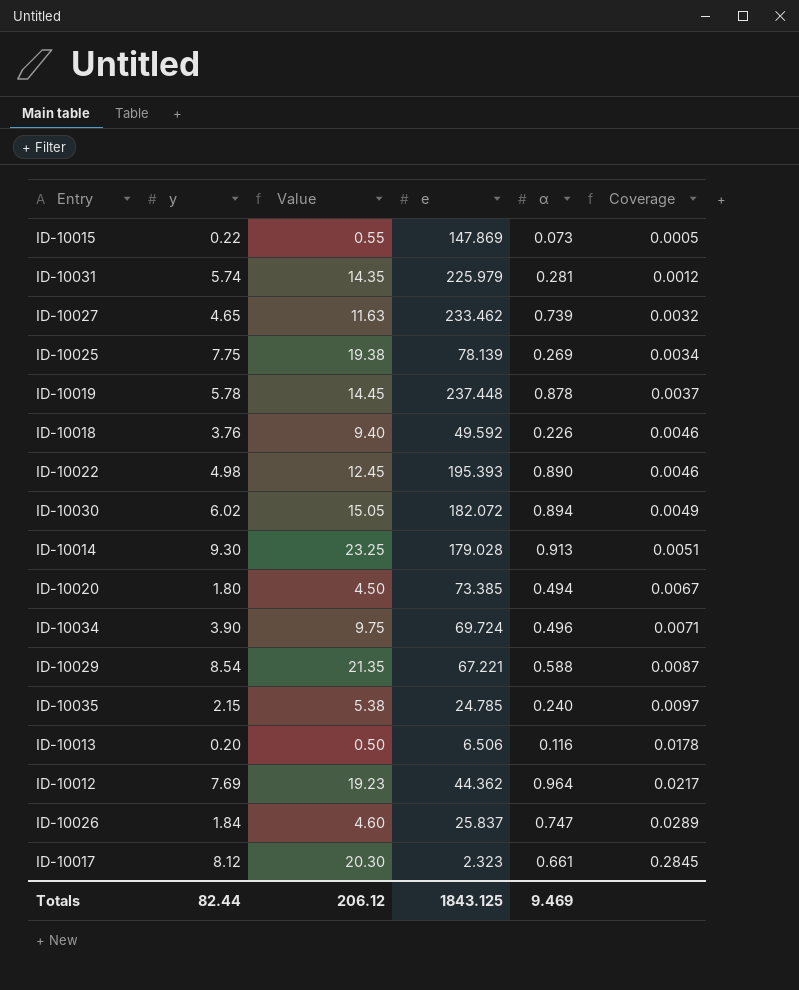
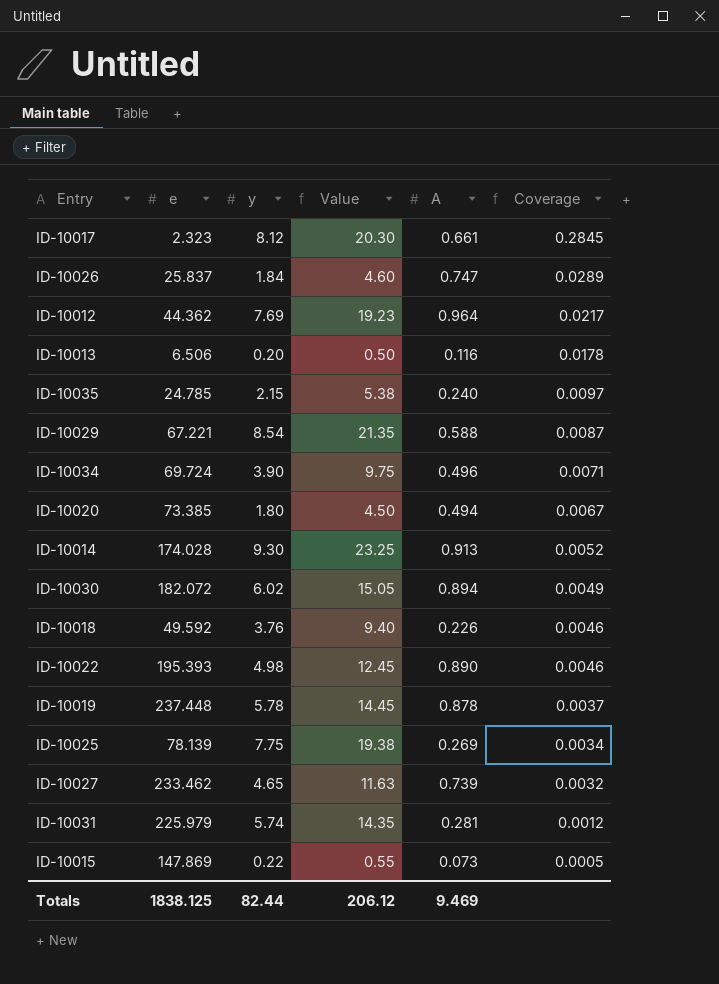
row order: Coverage ascending -> Coverage descending
column e | position: 4 -> 2
column name: α -> Α
ID-10014 | e: 179.028 -> 174.028
ID-10014 | Coverage: 0.0051 -> 0.0052
Totals | e: 1843.125 -> 1838.125

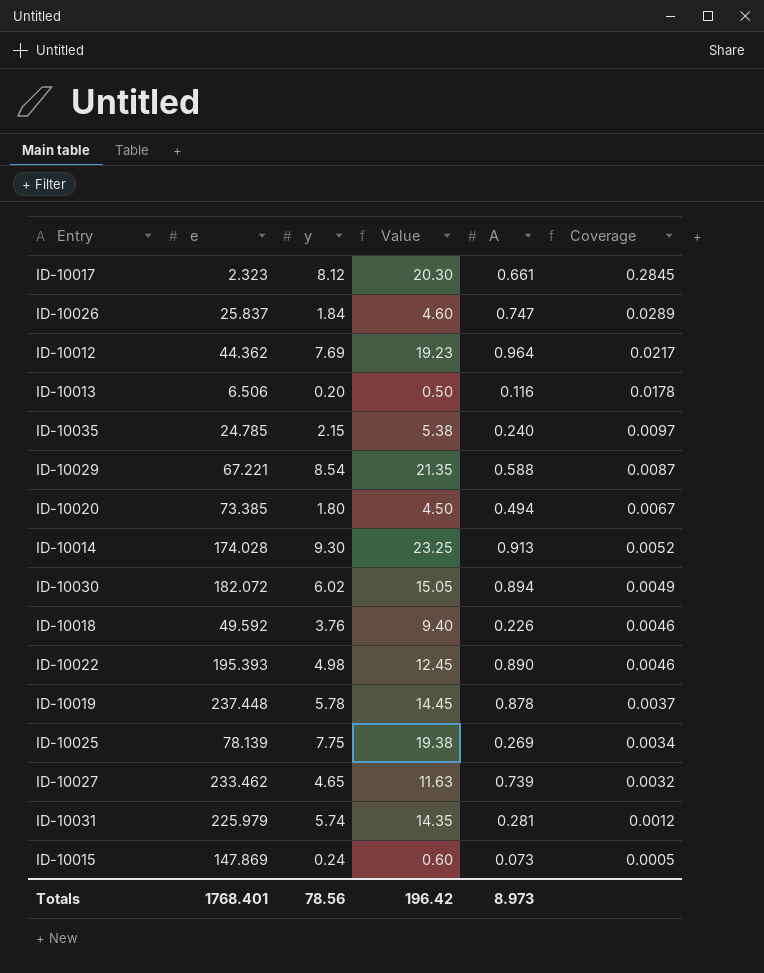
row ID-10034: 69.724 | 3.90 | 9.75 | 0.496 | 0.0071 -> none
ID-10015 | y: 0.22 -> 0.24
ID-10015 | Value: 0.55 -> 0.60
Totals | e: 1838.125 -> 1768.401
Totals | y: 82.44 -> 78.56
Totals | Value: 206.12 -> 196.42
Totals | Α: 9.469 -> 8.973

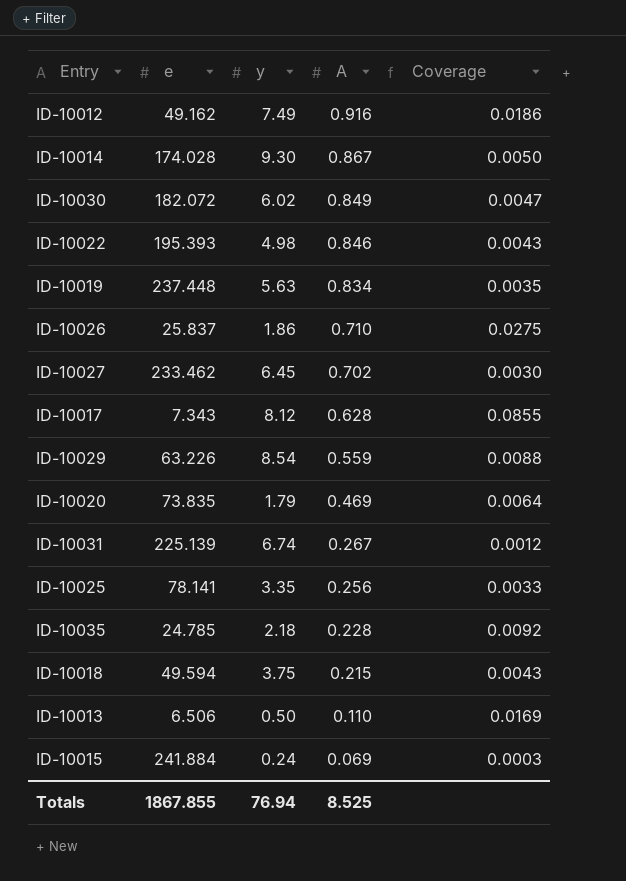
row order: Coverage descending -> Α descending
column Value | formula: [y] * 2.5 -> none
ID-10012 | e: 44.362 -> 49.162
ID-10012 | y: 7.69 -> 7.49
ID-10012 | Α: 0.964 -> 0.916
ID-10012 | Coverage: 0.0217 -> 0.0186
ID-10014 | Α: 0.913 -> 0.867
ID-10014 | Coverage: 0.0052 -> 0.0050
ID-10030 | Α: 0.894 -> 0.849
ID-10030 | Coverage: 0.0049 -> 0.0047
ID-10022 | Α: 0.890 -> 0.846
ID-10022 | Coverage: 0.0046 -> 0.0043
ID-10019 | y: 5.78 -> 5.63
ID-10019 | Α: 0.878 -> 0.834
ID-10019 | Coverage: 0.0037 -> 0.0035
ID-10026 | y: 1.84 -> 1.86
ID-10026 | Α: 0.747 -> 0.710
ID-10026 | Coverage: 0.0289 -> 0.0275
ID-10027 | y: 4.65 -> 6.45
ID-10027 | Α: 0.739 -> 0.702
ID-10027 | Coverage: 0.0032 -> 0.0030
ID-10017 | e: 2.323 -> 7.343
ID-10017 | Α: 0.661 -> 0.628
ID-10017 | Coverage: 0.2845 -> 0.0855
ID-10029 | e: 67.221 -> 63.226
ID-10029 | Α: 0.588 -> 0.559
ID-10029 | Coverage: 0.0087 -> 0.0088
ID-10020 | e: 73.385 -> 73.835
ID-10020 | y: 1.80 -> 1.79
ID-10020 | Α: 0.494 -> 0.469
ID-10020 | Coverage: 0.0067 -> 0.0064
ID-10031 | e: 225.979 -> 225.139
ID-10031 | y: 5.74 -> 6.74
ID-10031 | Α: 0.281 -> 0.267
ID-10025 | e: 78.139 -> 78.141
ID-10025 | y: 7.75 -> 3.35
ID-10025 | Α: 0.269 -> 0.256
ID-10025 | Coverage: 0.0034 -> 0.0033
ID-10035 | y: 2.15 -> 2.18
ID-10035 | Α: 0.240 -> 0.228
ID-10035 | Coverage: 0.0097 -> 0.0092
ID-10018 | e: 49.592 -> 49.594
ID-10018 | y: 3.76 -> 3.75
ID-10018 | Α: 0.226 -> 0.215
ID-10018 | Coverage: 0.0046 -> 0.0043
ID-10013 | y: 0.20 -> 0.50
ID-10013 | Α: 0.116 -> 0.110
ID-10013 | Coverage: 0.0178 -> 0.0169
ID-10015 | e: 147.869 -> 241.884
ID-10015 | Α: 0.073 -> 0.069
ID-10015 | Coverage: 0.0005 -> 0.0003
Totals | e: 1768.401 -> 1867.855
Totals | y: 78.56 -> 76.94
Totals | Α: 8.973 -> 8.525

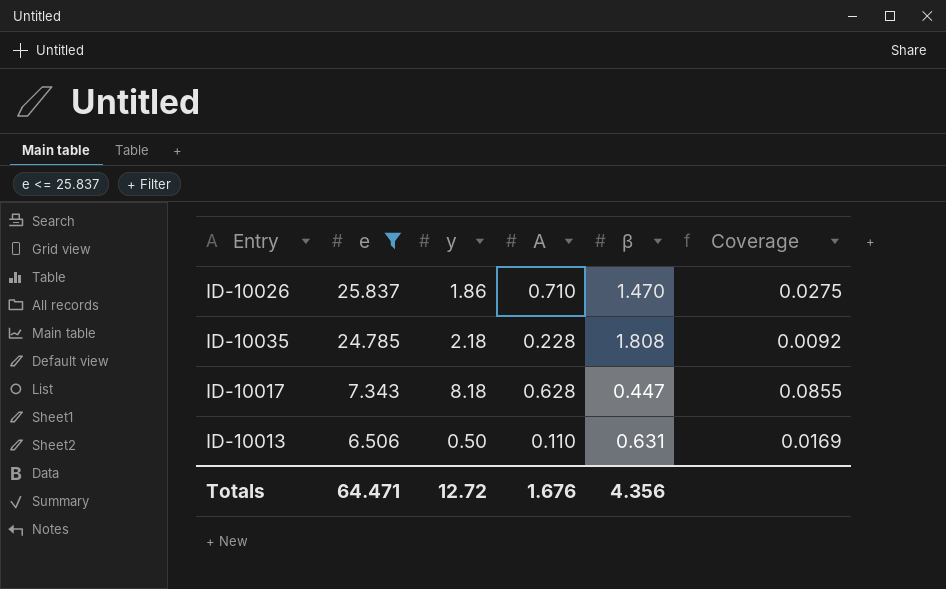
filter: none -> e <= 25.837
row order: Α descending -> e descending
column β | position: none -> 5
ID-10017 | y: 8.12 -> 8.18
Totals | e: 1867.855 -> 64.471
Totals | y: 76.94 -> 12.72
Totals | Α: 8.525 -> 1.676

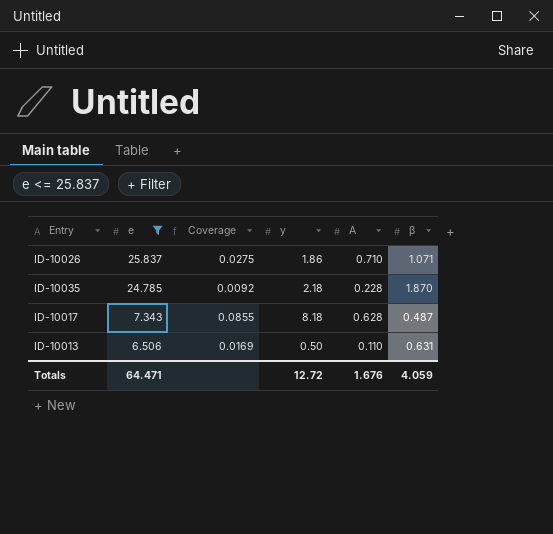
column Coverage | position: 6 -> 3
ID-10026 | β: 1.470 -> 1.071
ID-10035 | β: 1.808 -> 1.870
ID-10017 | β: 0.447 -> 0.487
Totals | β: 4.356 -> 4.059

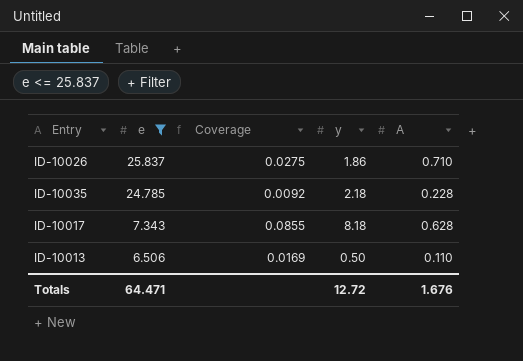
column β | position: 6 -> none

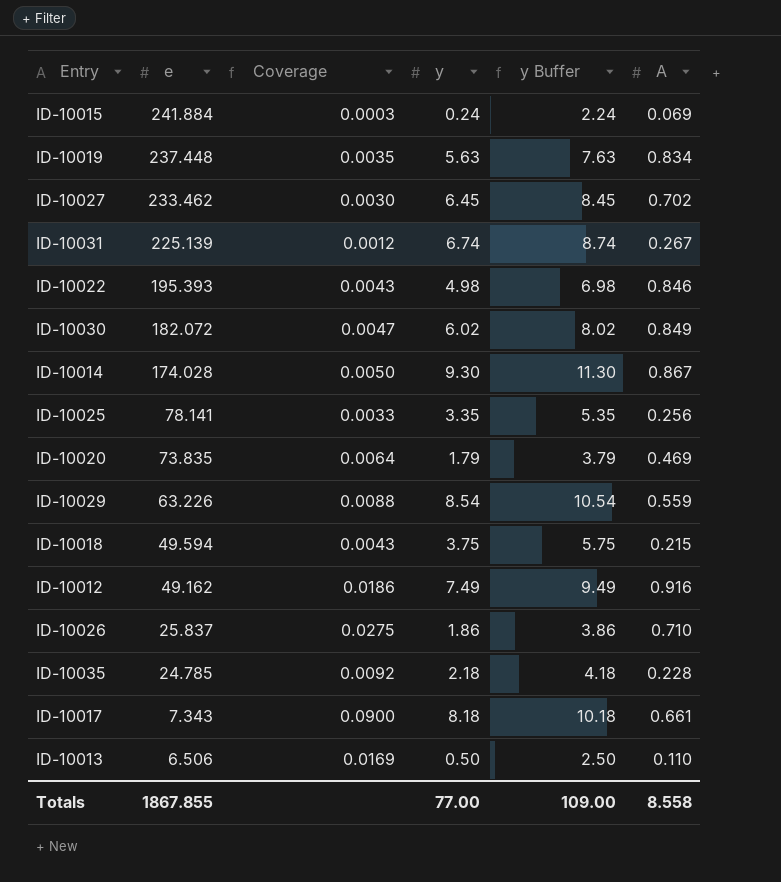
filter: e <= 25.837 -> none
column y Buffer | formula: none -> [y] + 2
ID-10017 | Coverage: 0.0855 -> 0.0900
ID-10017 | Α: 0.628 -> 0.661
Totals | e: 64.471 -> 1867.855
Totals | y: 12.72 -> 77.00
Totals | Α: 1.676 -> 8.558

